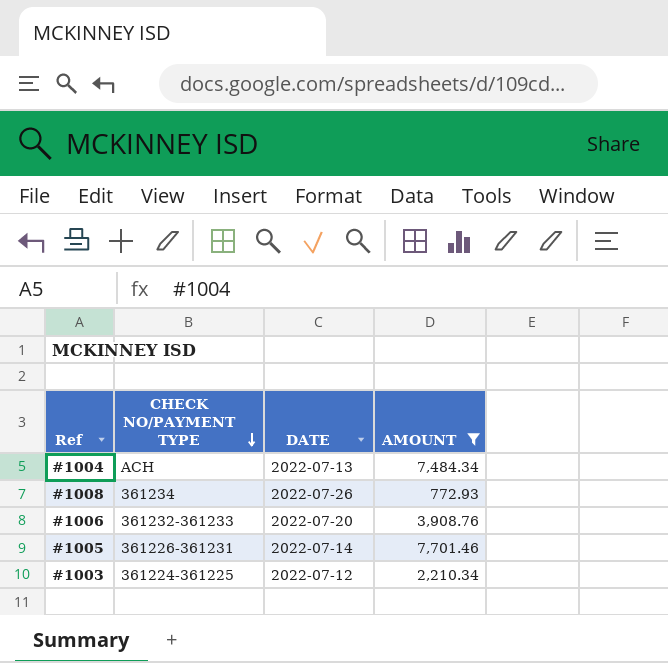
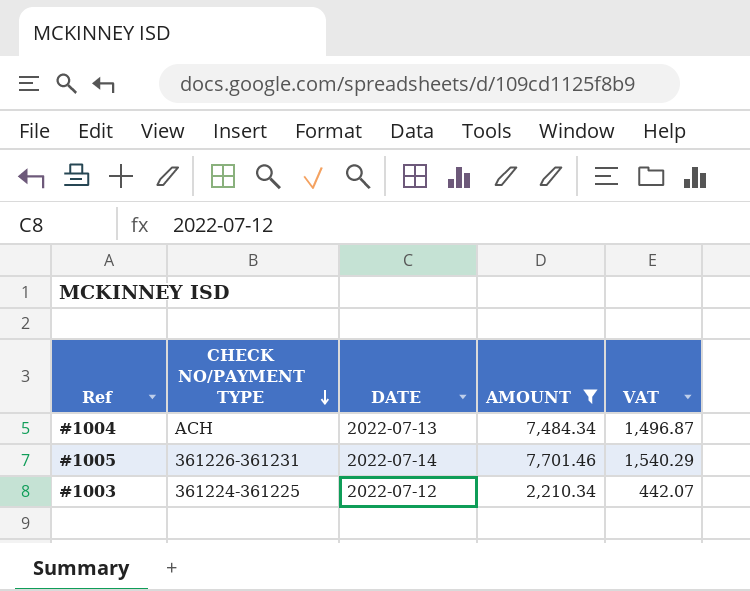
column VAT | formula: none -> [AMOUNT] * 0.2
row #1008: 361234 | 2022-07-26 | 772.93 -> none
row #1006: 361232-361233 | 2022-07-20 | 3,908.76 -> none

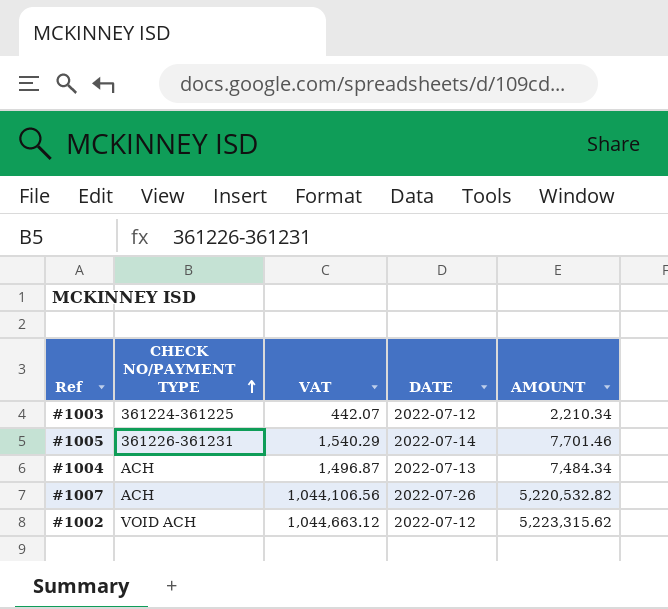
filter: AMOUNT <= 7,701.46 -> none
row order: CHECK NO/PAYMENT TYPE descending -> CHECK NO/PAYMENT TYPE ascending
column VAT | position: 5 -> 3

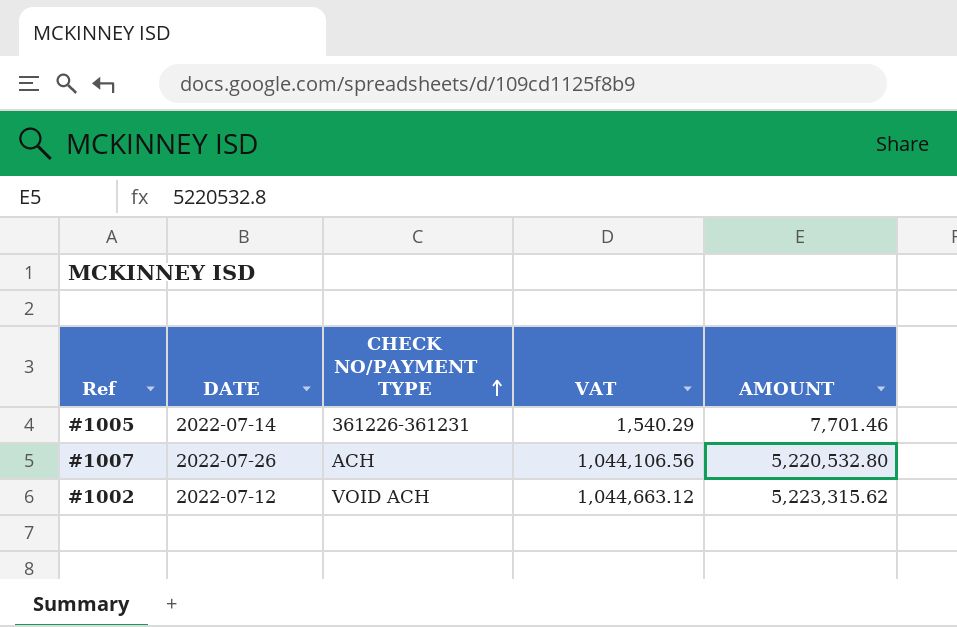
column DATE | position: 4 -> 2
row #1003: 361224-361225 | 442.07 | 2022-07-12 | 2,210.34 -> none
row #1004: ACH | 1,496.87 | 2022-07-13 | 7,484.34 -> none
#1007 | AMOUNT: 5,220,532.82 -> 5,220,532.80

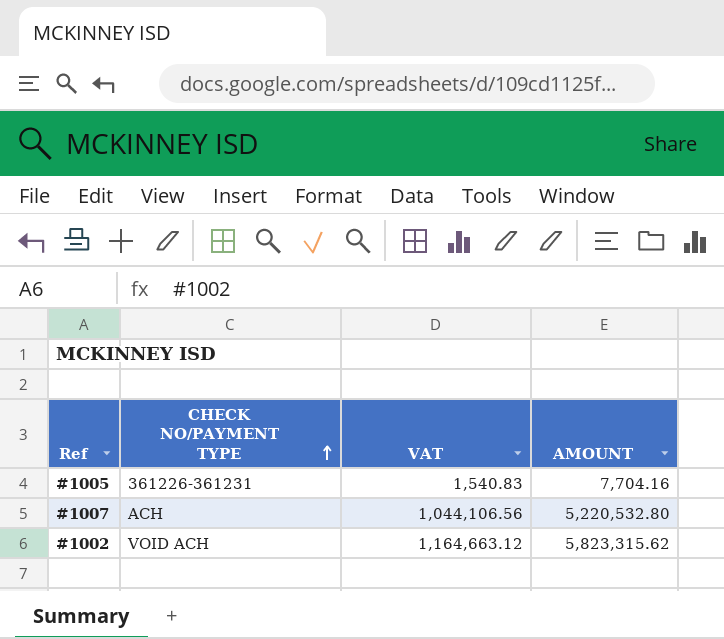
column DATE | position: 2 -> none
#1005 | VAT: 1,540.29 -> 1,540.83
#1005 | AMOUNT: 7,701.46 -> 7,704.16
#1002 | VAT: 1,044,663.12 -> 1,164,663.12
#1002 | AMOUNT: 5,223,315.62 -> 5,823,315.62

